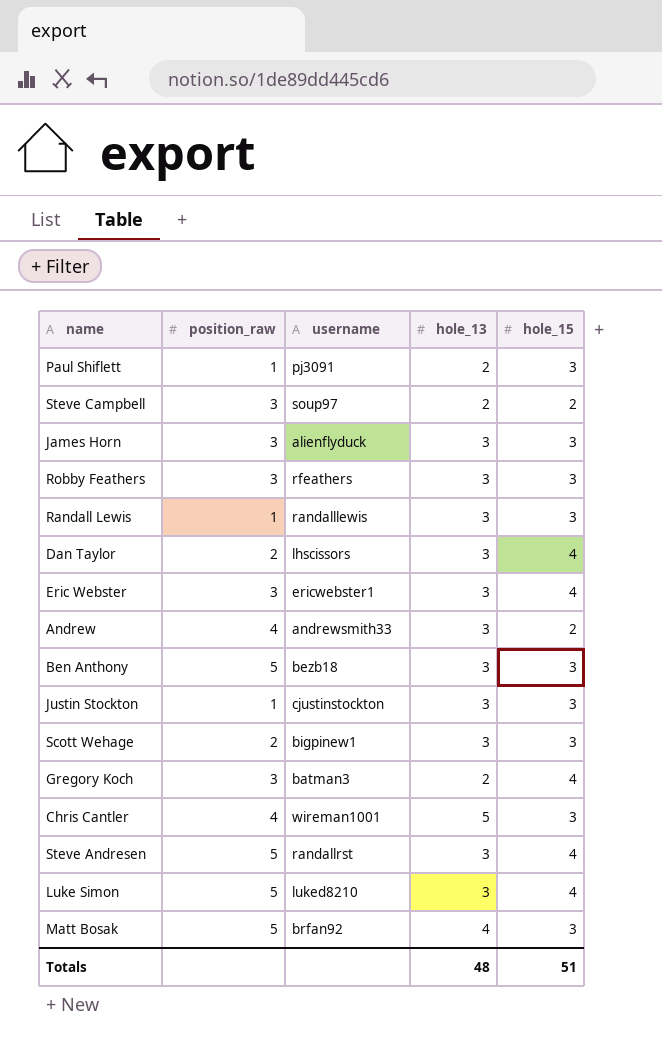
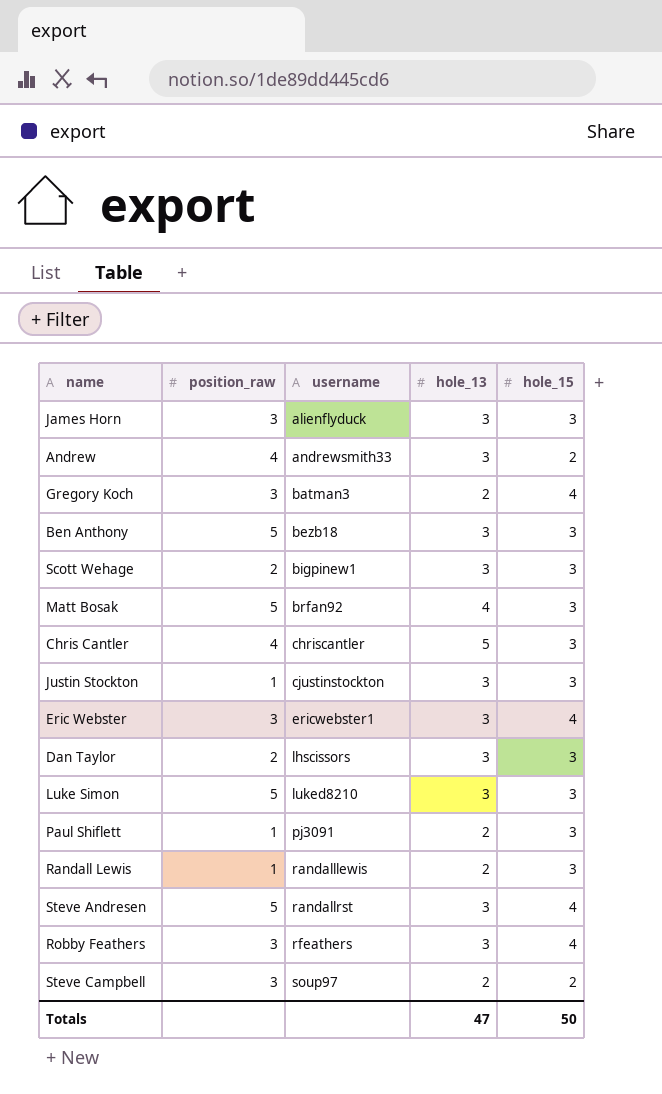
row order: none -> username ascending
Chris Cantler | username: wireman1001 -> chriscantler
Dan Taylor | hole_15: 4 -> 3
Luke Simon | hole_15: 4 -> 3
Randall Lewis | hole_13: 3 -> 2
Robby Feathers | hole_15: 3 -> 4
Totals | hole_13: 48 -> 47
Totals | hole_15: 51 -> 50

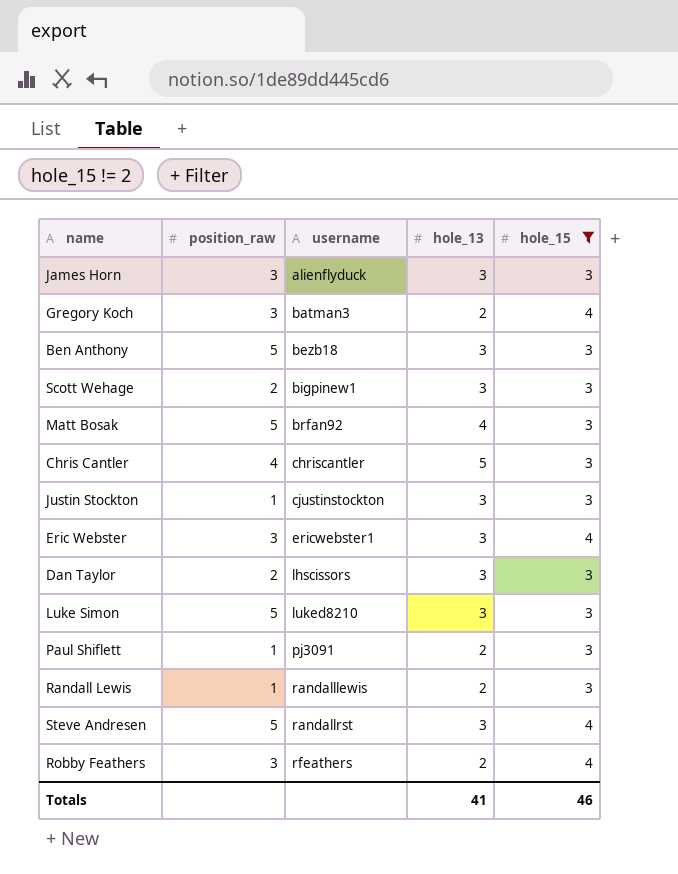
filter: none -> hole_15 != 2
Robby Feathers | hole_13: 3 -> 2
Totals | hole_13: 47 -> 41
Totals | hole_15: 50 -> 46

